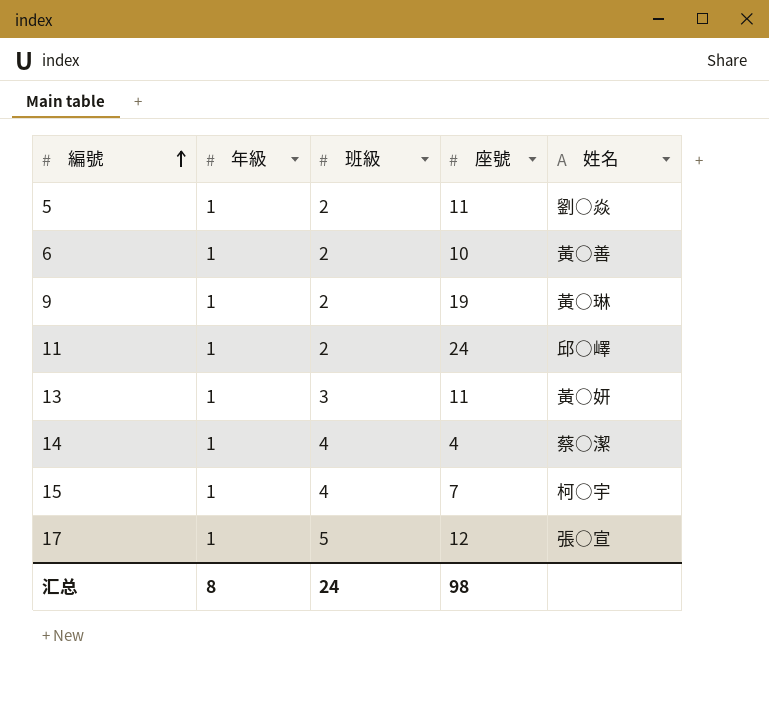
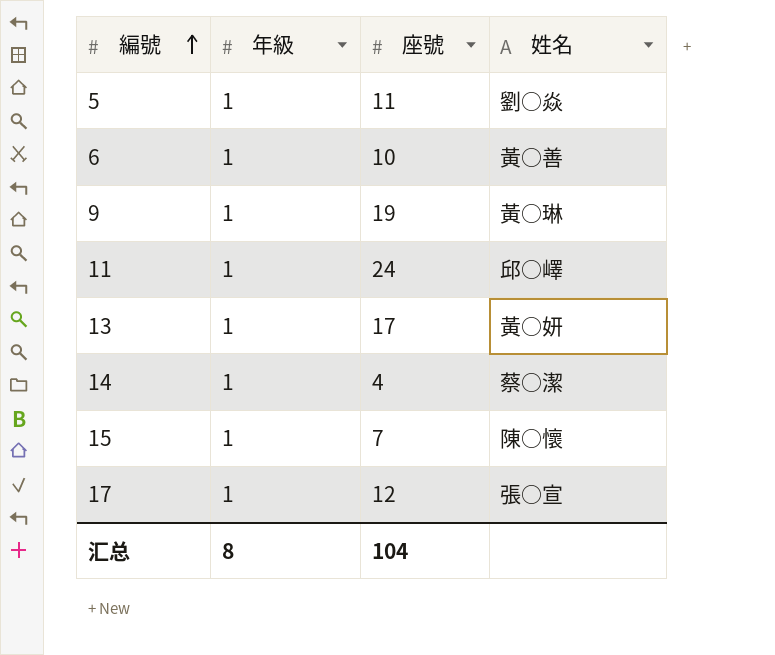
column 班級 | position: 3 -> none
13 | 座號: 11 -> 17
15 | 姓名: 柯○宇 -> 陳○懷
汇总 | 座號: 98 -> 104

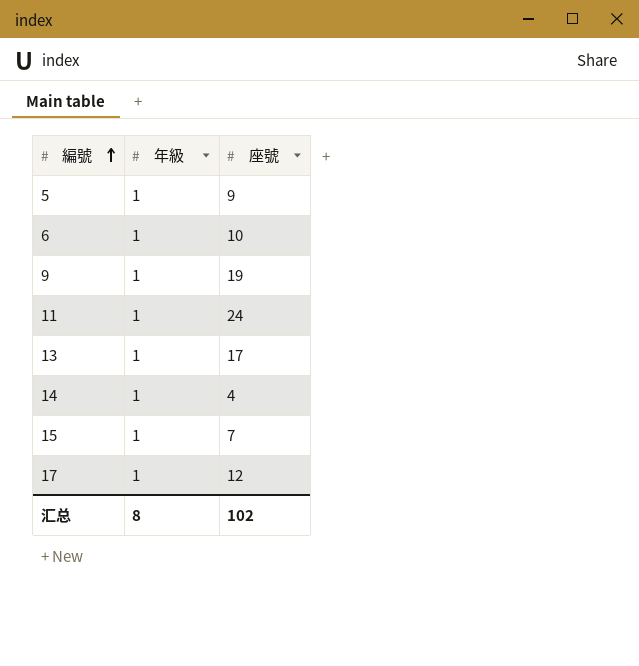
column 姓名 | position: 4 -> none
5 | 座號: 11 -> 9
汇总 | 座號: 104 -> 102

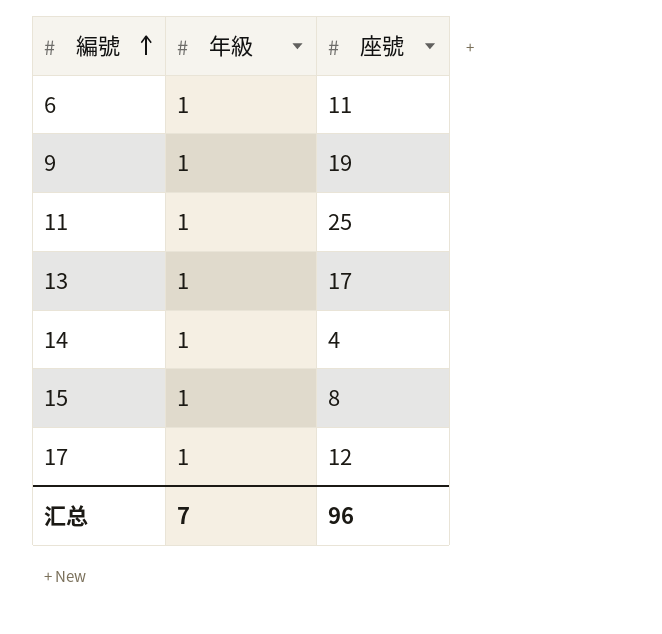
row 5: 1 | 9 -> none
6 | 座號: 10 -> 11
11 | 座號: 24 -> 25
15 | 座號: 7 -> 8
汇总 | 年級: 8 -> 7
汇总 | 座號: 102 -> 96

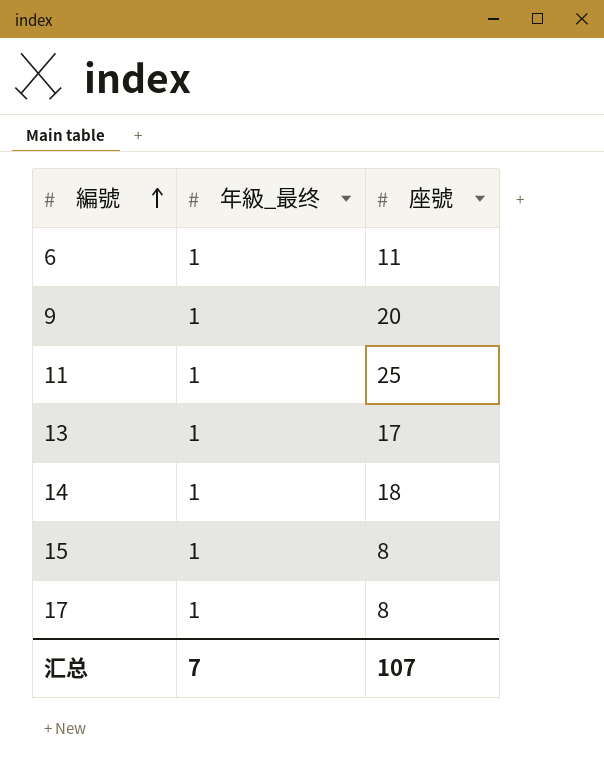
column name: 年級 -> 年級_最终
9 | 座號: 19 -> 20
14 | 座號: 4 -> 18
17 | 座號: 12 -> 8
汇总 | 座號: 96 -> 107

